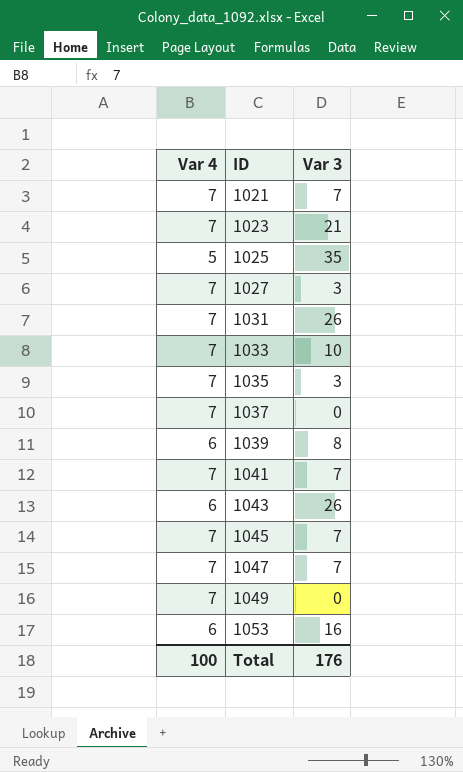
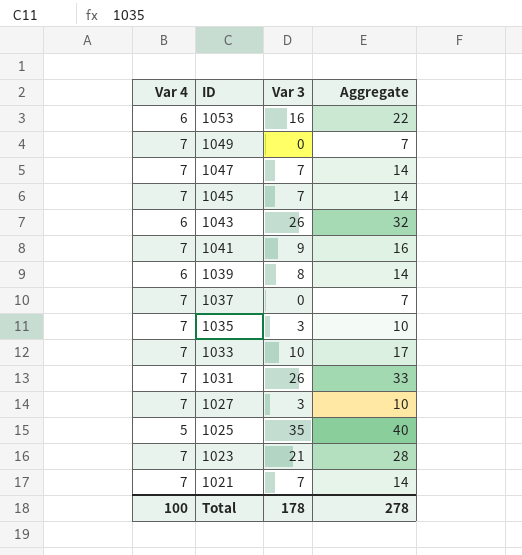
row order: ID ascending -> ID descending
column Aggregate | formula: none -> [Var 4] + [Var 3]
1041 | Var 3: 7 -> 9
Total | Var 3: 176 -> 178

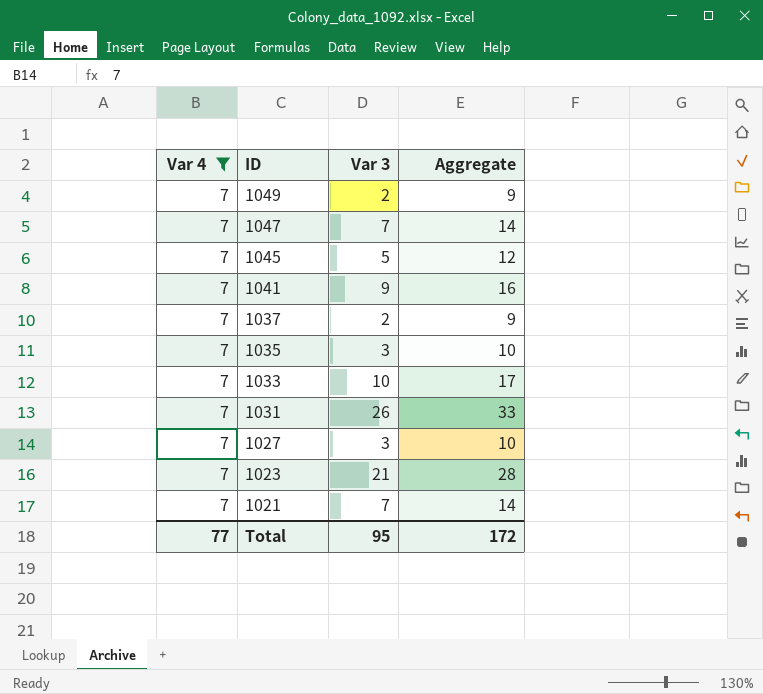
filter: none -> Var 4 = 7
1049 | Var 3: 0 -> 2
1049 | Aggregate: 7 -> 9
1045 | Var 3: 7 -> 5
1045 | Aggregate: 14 -> 12
1037 | Var 3: 0 -> 2
1037 | Aggregate: 7 -> 9
Total | Var 4: 100 -> 77
Total | Var 3: 178 -> 95
Total | Aggregate: 278 -> 172

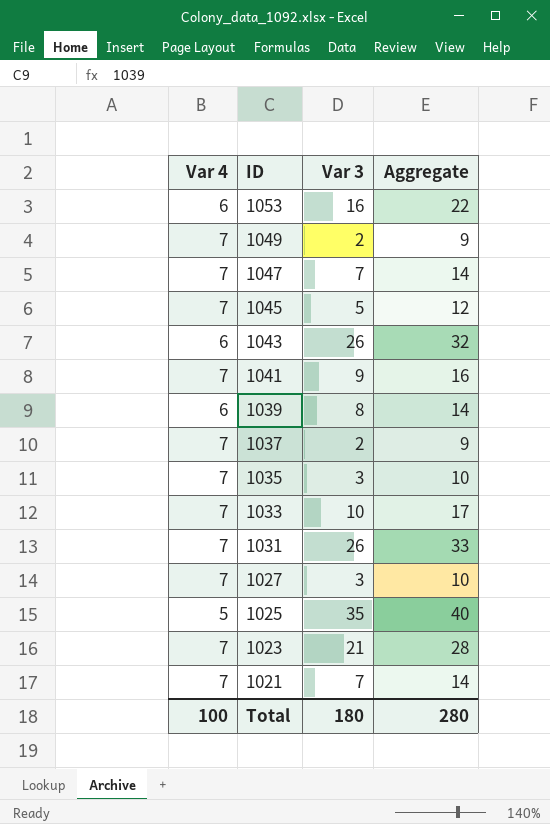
filter: Var 4 = 7 -> none
Total | Var 4: 77 -> 100
Total | Var 3: 95 -> 180
Total | Aggregate: 172 -> 280

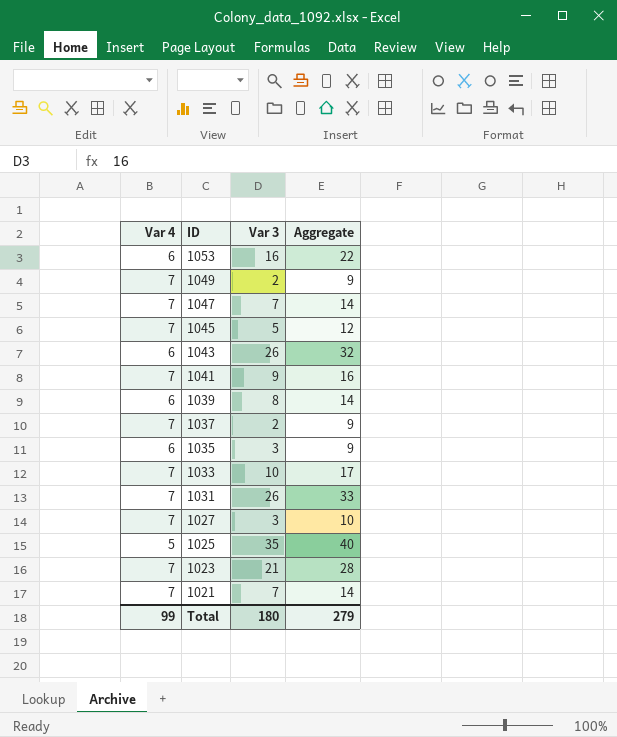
1035 | Var 4: 7 -> 6
1035 | Aggregate: 10 -> 9
Total | Var 4: 100 -> 99
Total | Aggregate: 280 -> 279

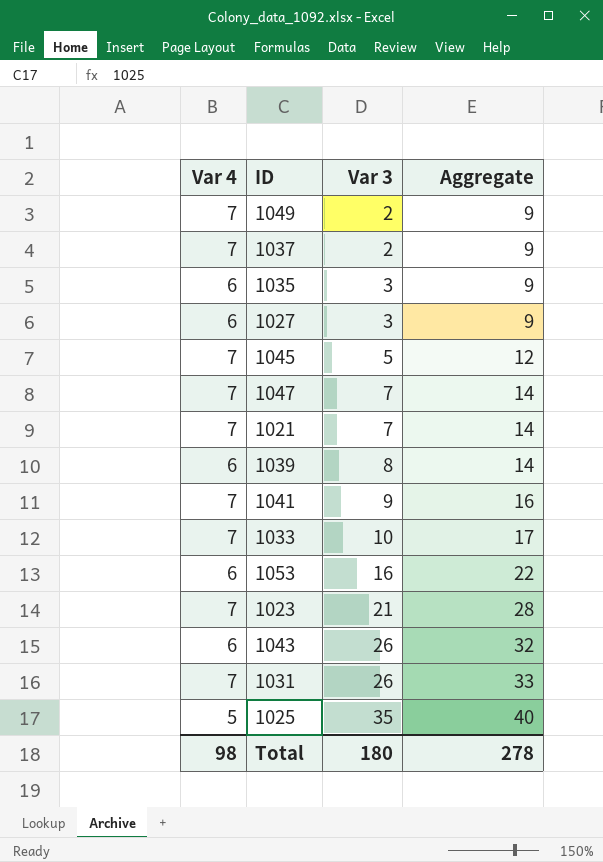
row order: ID descending -> Var 3 ascending
1027 | Var 4: 7 -> 6
1027 | Aggregate: 10 -> 9
Total | Var 4: 99 -> 98
Total | Aggregate: 279 -> 278

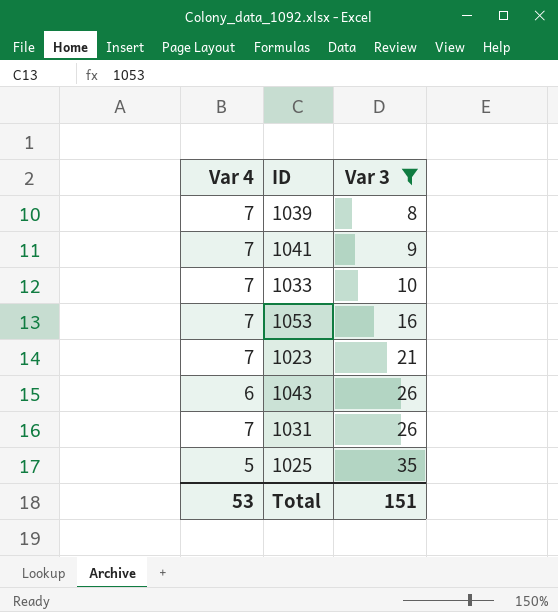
filter: none -> Var 3 >= 8
column Aggregate | formula: [Var 4] + [Var 3] -> none
1039 | Var 4: 6 -> 7
1053 | Var 4: 6 -> 7
Total | Var 4: 98 -> 53
Total | Var 3: 180 -> 151

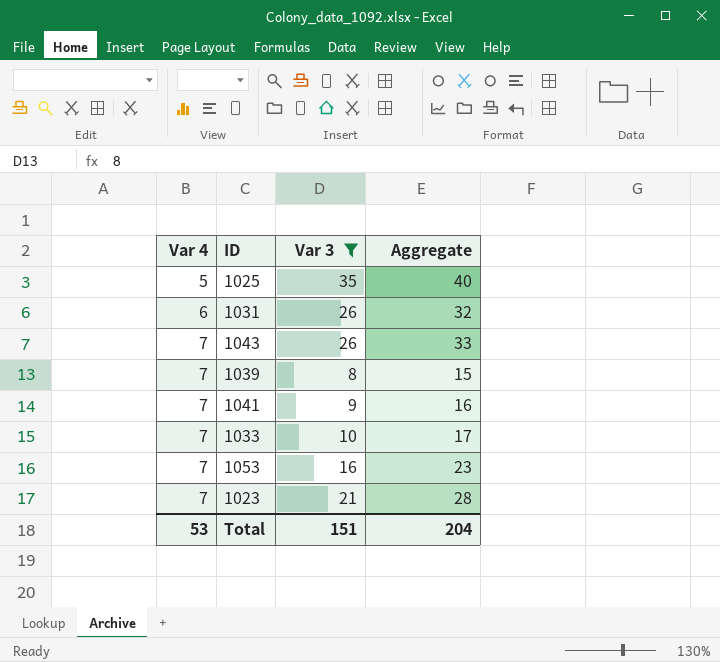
row order: Var 3 ascending -> Var 4 ascending
column Aggregate | formula: none -> [Var 4] + [Var 3]
1031 | Var 4: 7 -> 6
1043 | Var 4: 6 -> 7

